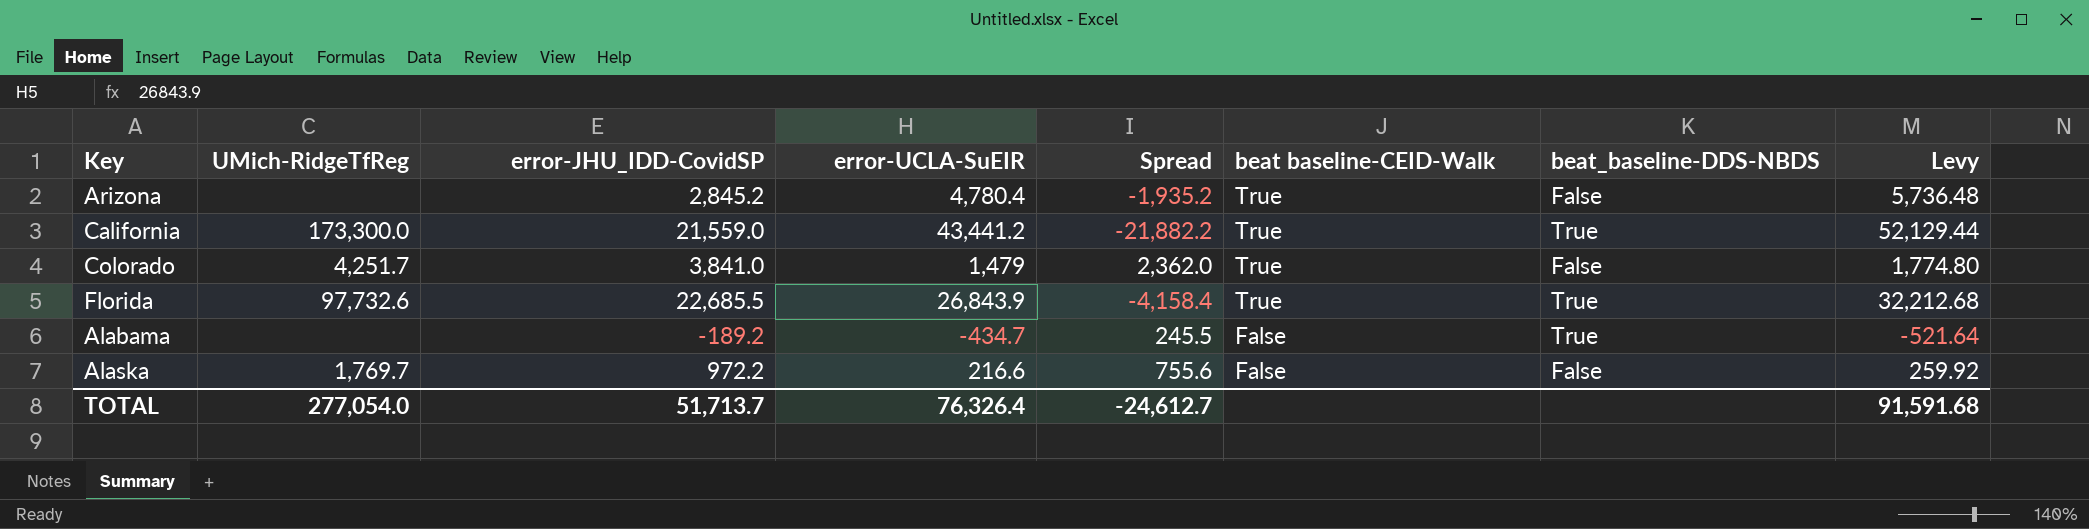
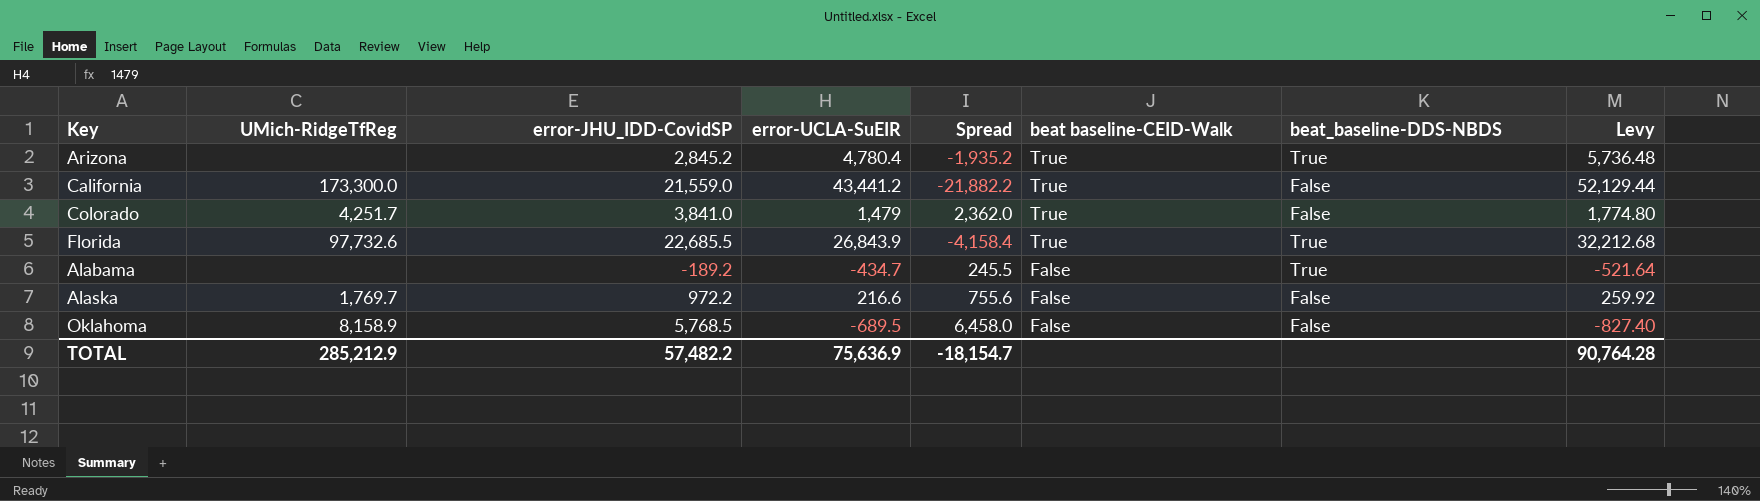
Arizona | beat_baseline-DDS-NBDS: False -> True
California | beat_baseline-DDS-NBDS: True -> False
row Oklahoma: none -> 8,158.9 | 5,768.5 | -689.5 | 6,458.0 | False | False | -827.40
TOTAL | UMich-RidgeTfReg: 277,054.0 -> 285,212.9
TOTAL | error-JHU_IDD-CovidSP: 51,713.7 -> 57,482.2
TOTAL | error-UCLA-SuEIR: 76,326.4 -> 75,636.9
TOTAL | Spread: -24,612.7 -> -18,154.7
TOTAL | Levy: 91,591.68 -> 90,764.28

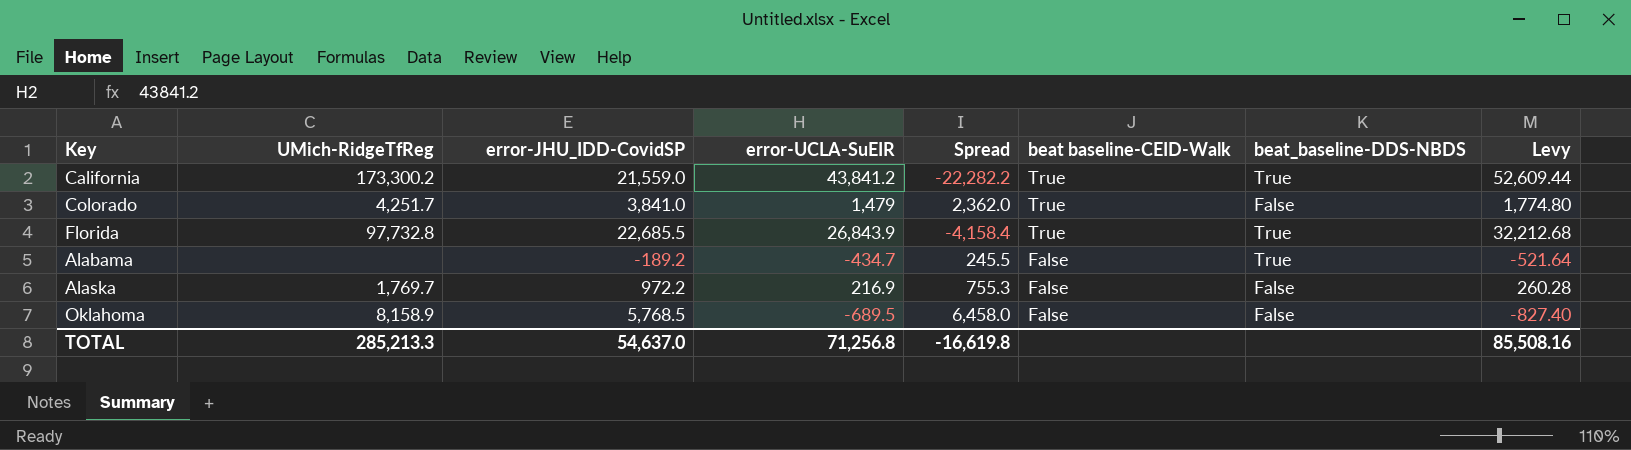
row Arizona: none | 2,845.2 | 4,780.4 | -1,935.2 | True | True | 5,736.48 -> none
California | UMich-RidgeTfReg: 173,300.0 -> 173,300.2
California | error-UCLA-SuEIR: 43,441.2 -> 43,841.2
California | Spread: -21,882.2 -> -22,282.2
California | beat_baseline-DDS-NBDS: False -> True
California | Levy: 52,129.44 -> 52,609.44
Florida | UMich-RidgeTfReg: 97,732.6 -> 97,732.8
Alaska | error-UCLA-SuEIR: 216.6 -> 216.9
Alaska | Spread: 755.6 -> 755.3
Alaska | Levy: 259.92 -> 260.28
TOTAL | UMich-RidgeTfReg: 285,212.9 -> 285,213.3
TOTAL | error-JHU_IDD-CovidSP: 57,482.2 -> 54,637.0
TOTAL | error-UCLA-SuEIR: 75,636.9 -> 71,256.8
TOTAL | Spread: -18,154.7 -> -16,619.8
TOTAL | Levy: 90,764.28 -> 85,508.16

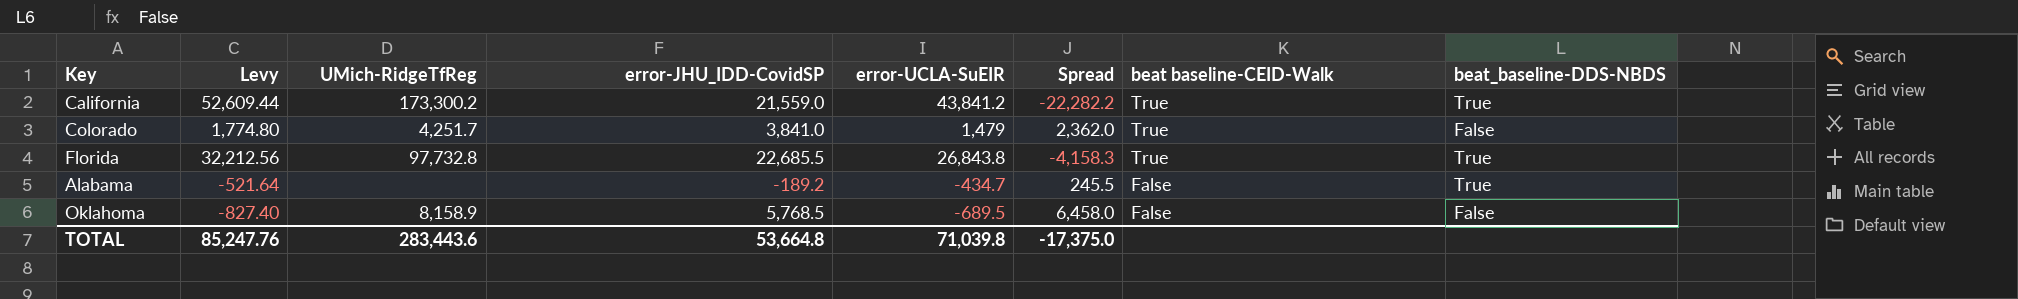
column Levy | position: 8 -> 2
row Alaska: 1,769.7 | 972.2 | 216.9 | 755.3 | False | False | 260.28 -> none
Florida | Levy: 32,212.68 -> 32,212.56
Florida | error-UCLA-SuEIR: 26,843.9 -> 26,843.8
Florida | Spread: -4,158.4 -> -4,158.3
TOTAL | Levy: 85,508.16 -> 85,247.76
TOTAL | UMich-RidgeTfReg: 285,213.3 -> 283,443.6
TOTAL | error-JHU_IDD-CovidSP: 54,637.0 -> 53,664.8
TOTAL | error-UCLA-SuEIR: 71,256.8 -> 71,039.8
TOTAL | Spread: -16,619.8 -> -17,375.0

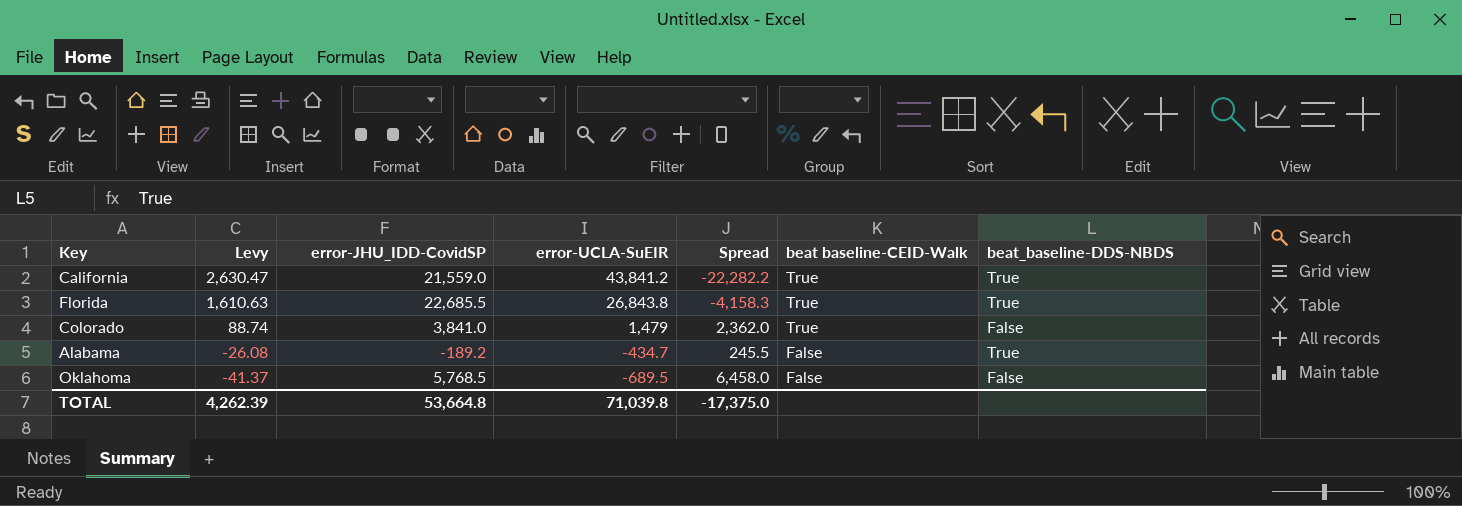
row order: beat baseline-CEID-Walk descending -> Levy descending
column UMich-RidgeTfReg | position: 3 -> none
column Levy | formula: [error-UCLA-SuEIR] * 1.2 -> [error-UCLA-SuEIR] * 0.06
TOTAL | Levy: 85,247.76 -> 4,262.39

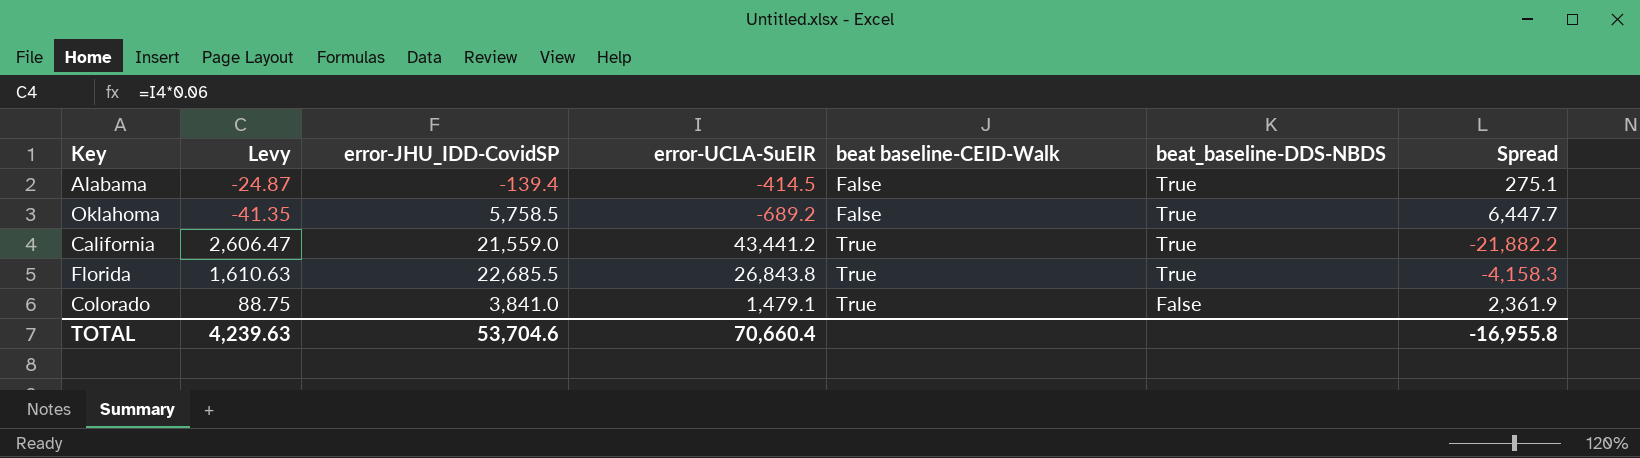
row order: Levy descending -> beat baseline-CEID-Walk ascending
column Spread | position: 5 -> 7
Alabama | Levy: -26.08 -> -24.87
Alabama | error-JHU_IDD-CovidSP: -189.2 -> -139.4
Alabama | error-UCLA-SuEIR: -434.7 -> -414.5
Alabama | Spread: 245.5 -> 275.1
Oklahoma | Levy: -41.37 -> -41.35
Oklahoma | error-JHU_IDD-CovidSP: 5,768.5 -> 5,758.5
Oklahoma | error-UCLA-SuEIR: -689.5 -> -689.2
Oklahoma | beat_baseline-DDS-NBDS: False -> True
Oklahoma | Spread: 6,458.0 -> 6,447.7
California | Levy: 2,630.47 -> 2,606.47
California | error-UCLA-SuEIR: 43,841.2 -> 43,441.2
California | Spread: -22,282.2 -> -21,882.2
Colorado | Levy: 88.74 -> 88.75
Colorado | error-UCLA-SuEIR: 1,479 -> 1,479.1
Colorado | Spread: 2,362.0 -> 2,361.9
TOTAL | Levy: 4,262.39 -> 4,239.63
TOTAL | error-JHU_IDD-CovidSP: 53,664.8 -> 53,704.6
TOTAL | error-UCLA-SuEIR: 71,039.8 -> 70,660.4
TOTAL | Spread: -17,375.0 -> -16,955.8

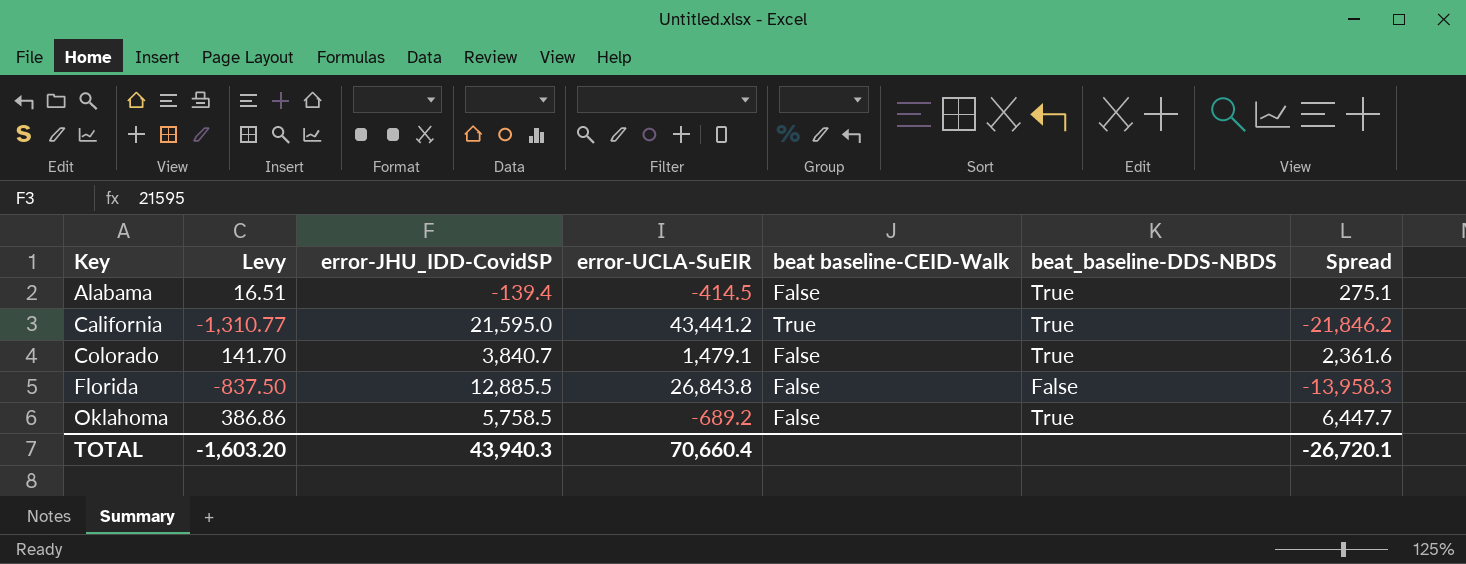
row order: beat baseline-CEID-Walk ascending -> Key ascending
column Levy | formula: [error-UCLA-SuEIR] * 0.06 -> [Spread] * 0.06
California | error-JHU_IDD-CovidSP: 21,559.0 -> 21,595.0
California | Spread: -21,882.2 -> -21,846.2
Colorado | error-JHU_IDD-CovidSP: 3,841.0 -> 3,840.7
Colorado | beat baseline-CEID-Walk: True -> False
Colorado | beat_baseline-DDS-NBDS: False -> True
Colorado | Spread: 2,361.9 -> 2,361.6
Florida | error-JHU_IDD-CovidSP: 22,685.5 -> 12,885.5
Florida | beat baseline-CEID-Walk: True -> False
Florida | beat_baseline-DDS-NBDS: True -> False
Florida | Spread: -4,158.3 -> -13,958.3
TOTAL | Levy: 4,239.63 -> -1,603.20
TOTAL | error-JHU_IDD-CovidSP: 53,704.6 -> 43,940.3
TOTAL | Spread: -16,955.8 -> -26,720.1

